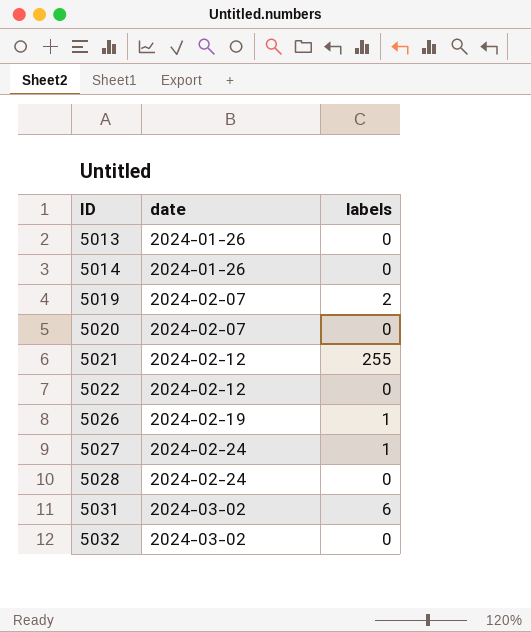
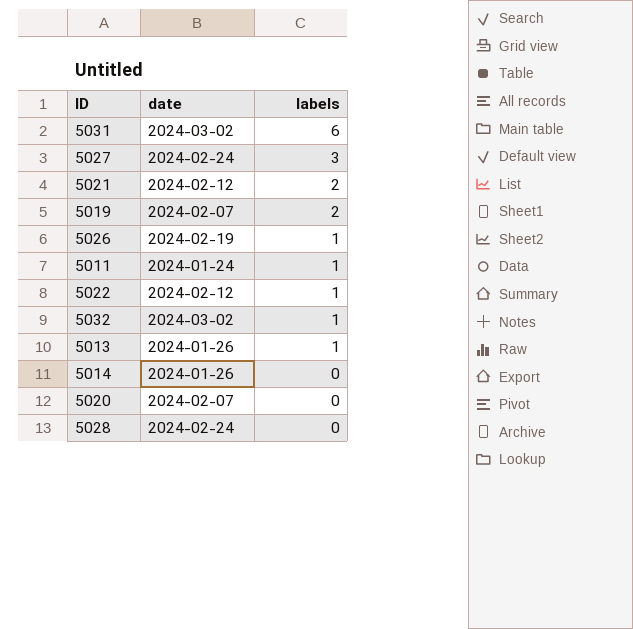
row order: ID ascending -> labels descending
5027 | labels: 1 -> 3
5021 | labels: 255 -> 2
row 5011: none -> 2024-01-24 | 1
5022 | labels: 0 -> 1
5032 | labels: 0 -> 1
5013 | labels: 0 -> 1

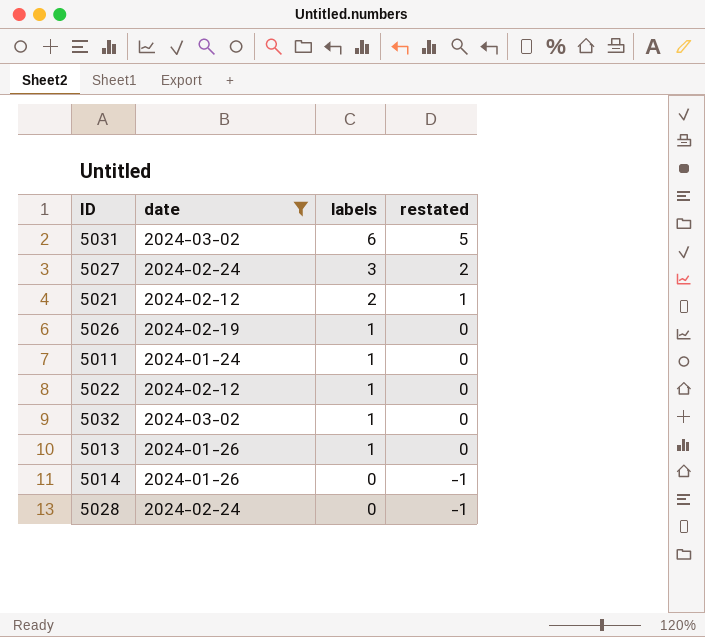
filter: none -> date != 2024-02-07
column restated | formula: none -> [labels] - 1

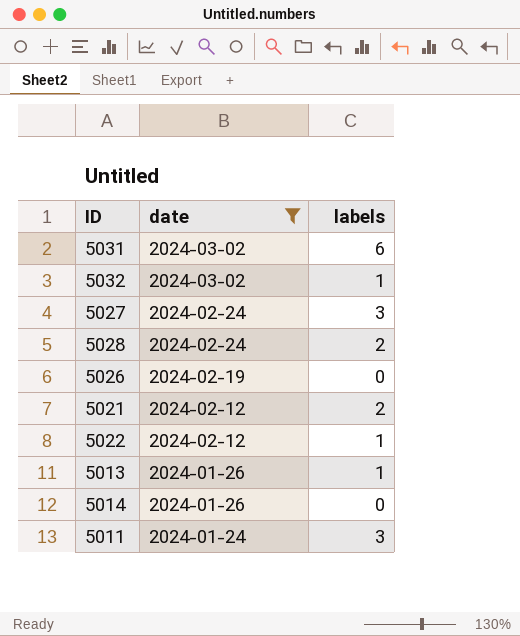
row order: labels descending -> date descending
column restated | formula: [labels] - 1 -> none
5028 | labels: 0 -> 2
5026 | labels: 1 -> 0
5011 | labels: 1 -> 3

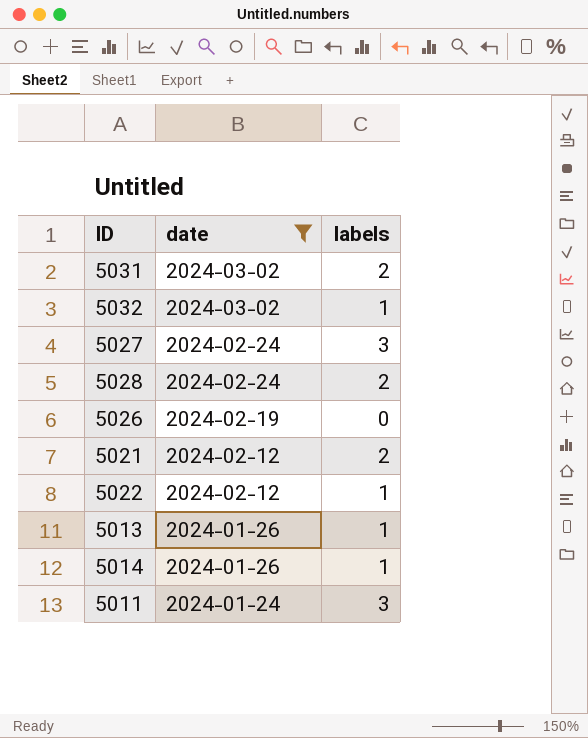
5031 | labels: 6 -> 2
5014 | labels: 0 -> 1

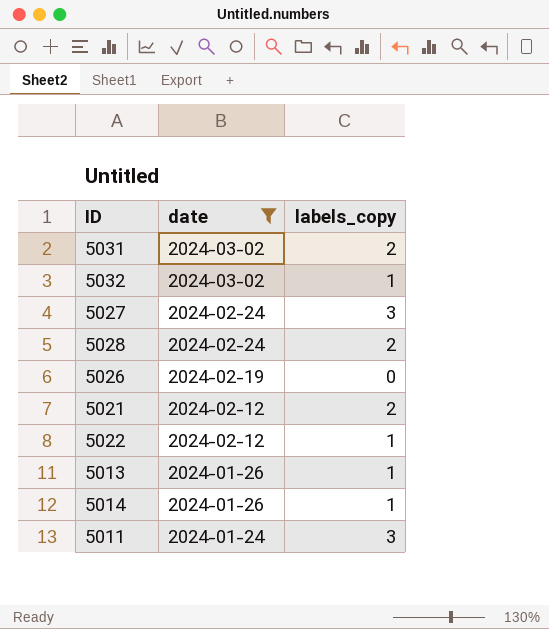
column name: labels -> labels_copy

